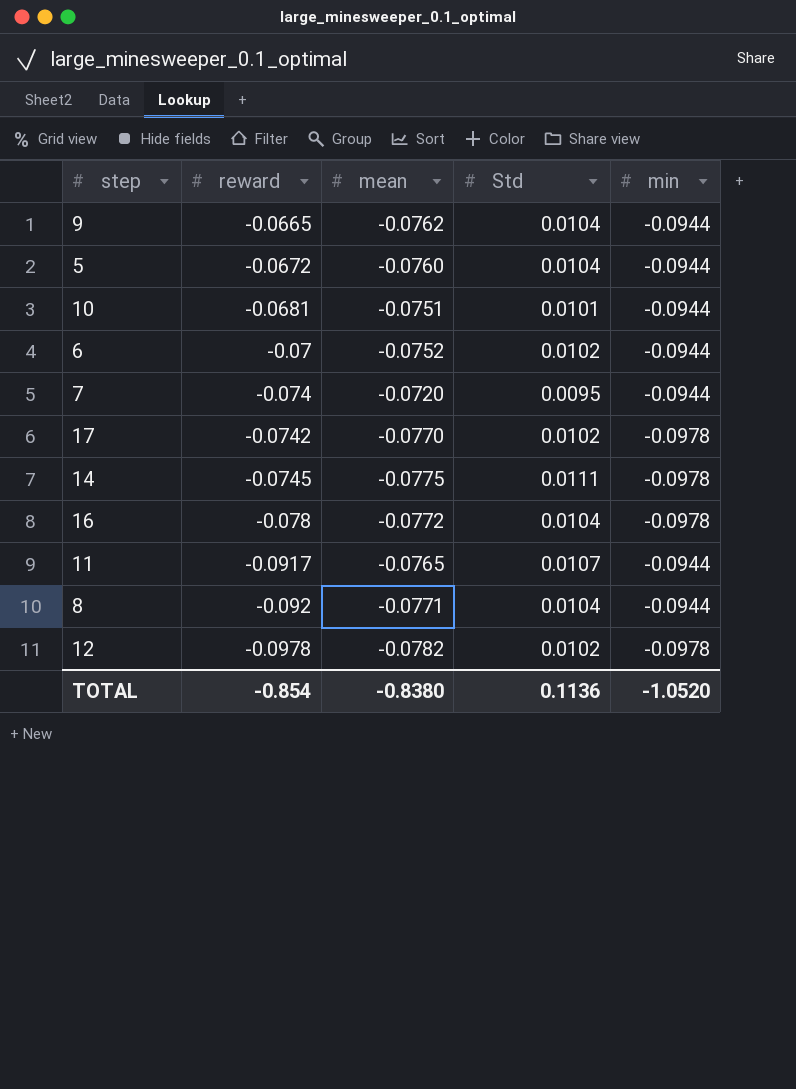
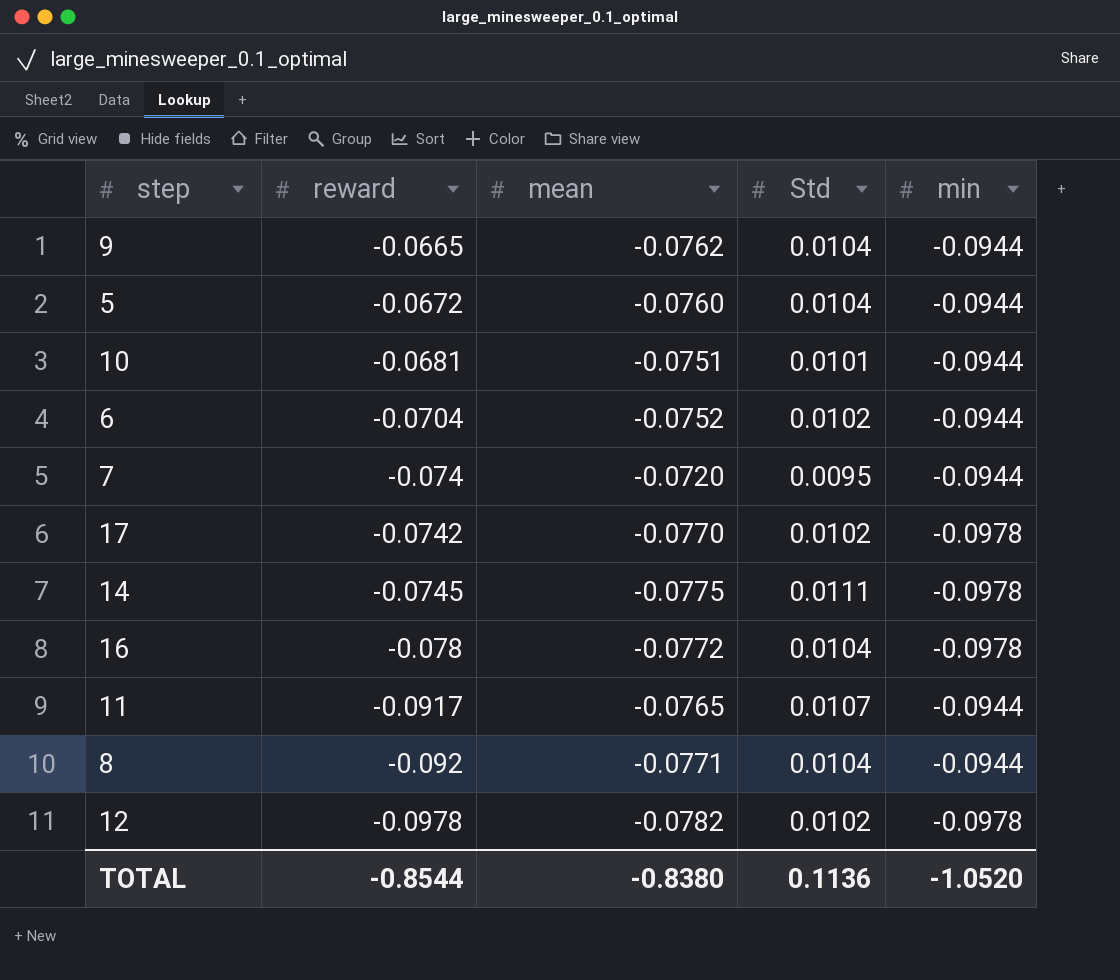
6 | reward: -0.07 -> -0.0704
TOTAL | reward: -0.854 -> -0.8544

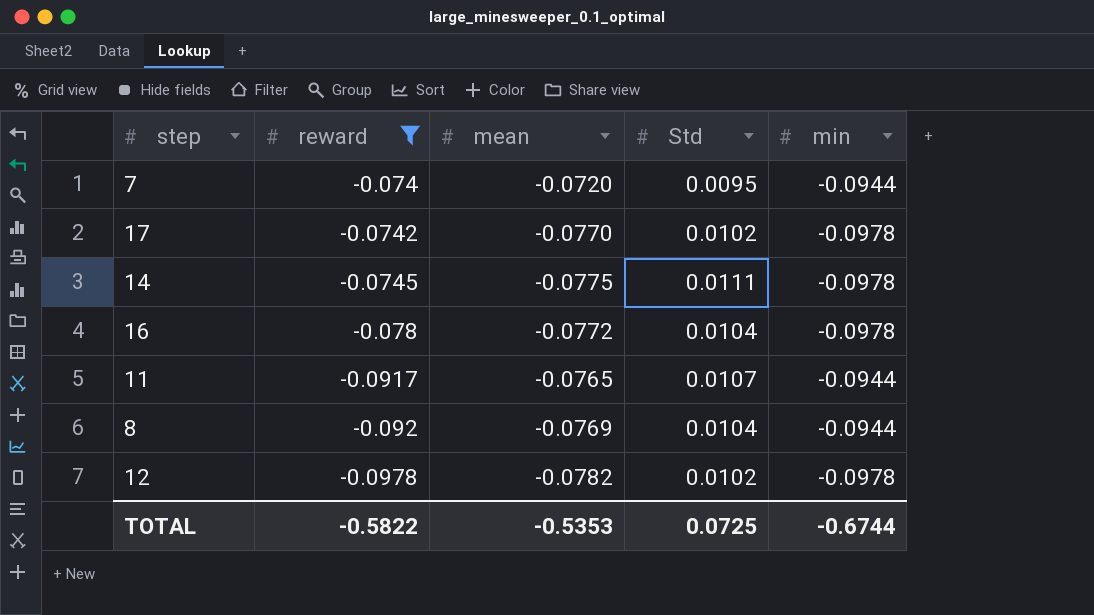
filter: none -> reward <= -0.074
8 | mean: -0.0771 -> -0.0769
TOTAL | reward: -0.8544 -> -0.5822
TOTAL | mean: -0.8380 -> -0.5353
TOTAL | Std: 0.1136 -> 0.0725
TOTAL | min: -1.0520 -> -0.6744

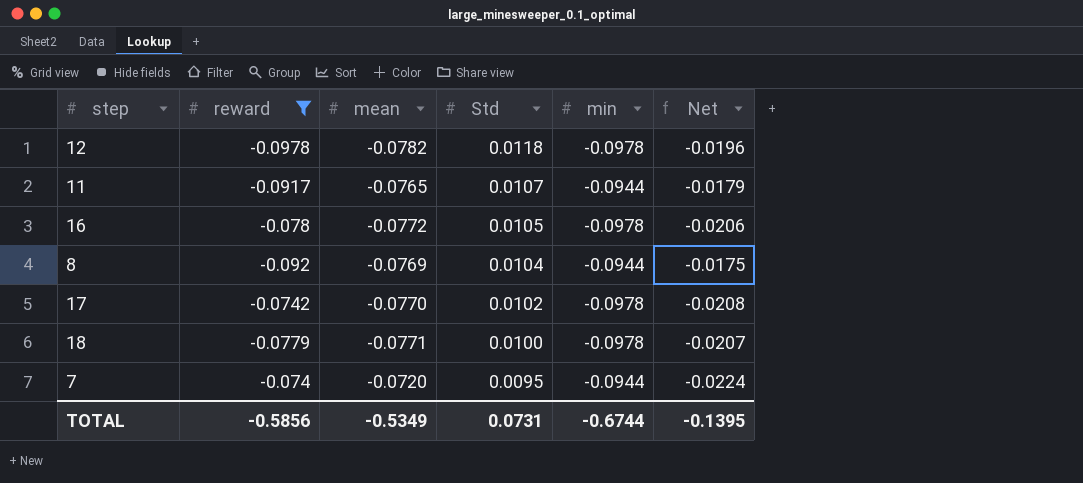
row order: reward descending -> Std descending
column Net | formula: none -> [min] - [mean]
row 14: -0.0745 | -0.0775 | 0.0111 | -0.0978 -> none
12 | Std: 0.0102 -> 0.0118
16 | Std: 0.0104 -> 0.0105
row 18: none -> -0.0779 | -0.0771 | 0.0100 | -0.0978 | -0.0207
TOTAL | reward: -0.5822 -> -0.5856
TOTAL | mean: -0.5353 -> -0.5349
TOTAL | Std: 0.0725 -> 0.0731

